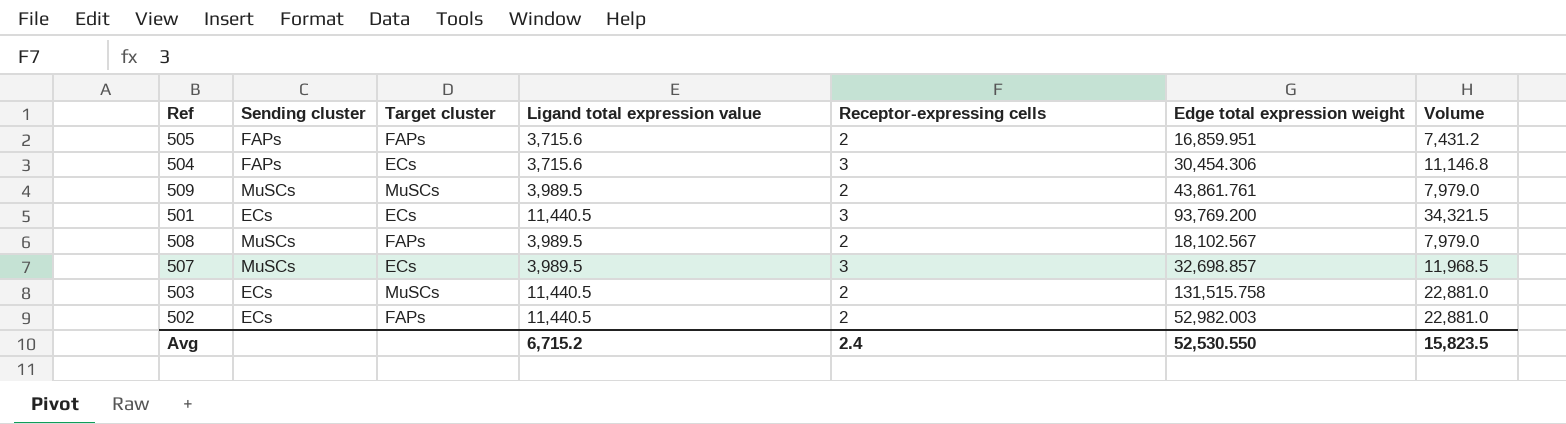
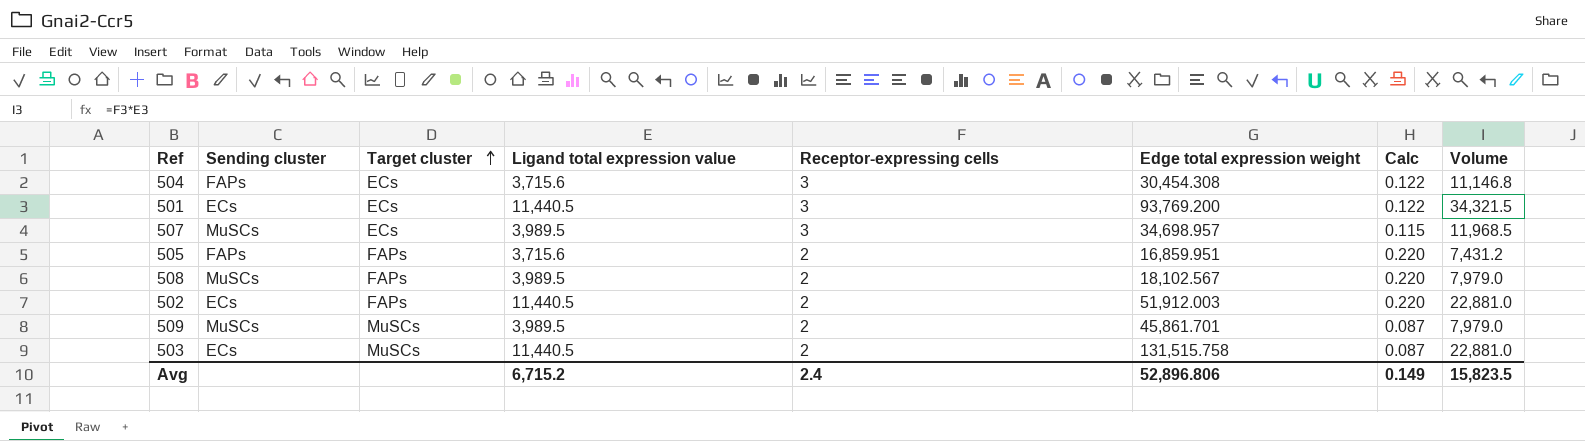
row order: none -> Target cluster ascending
column Calc | formula: none -> [Ligand total expression value] / [Edge total expression weight]
504 | Edge total expression weight: 30,454.306 -> 30,454.308
507 | Edge total expression weight: 32,698.857 -> 34,698.957
502 | Edge total expression weight: 52,982.003 -> 51,912.003
509 | Edge total expression weight: 43,861.761 -> 45,861.701
Avg | Edge total expression weight: 52,530.550 -> 52,896.806

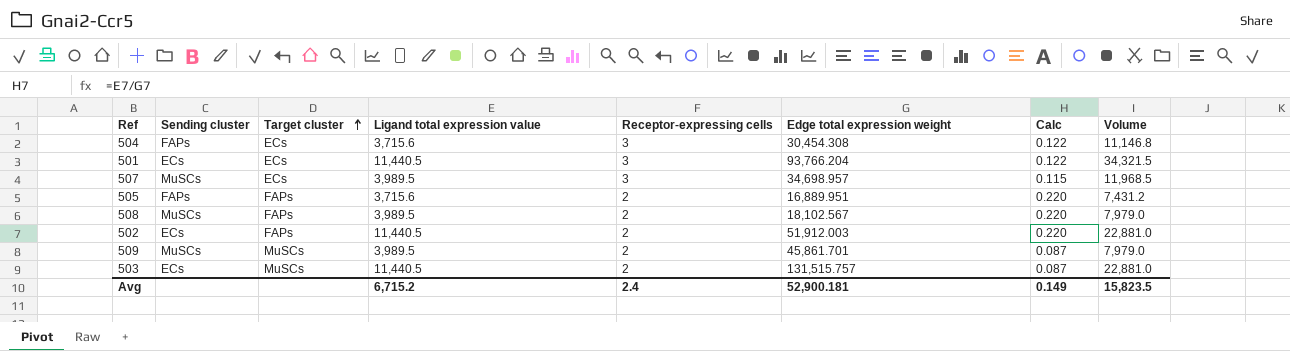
501 | Edge total expression weight: 93,769.200 -> 93,766.204
505 | Edge total expression weight: 16,859.951 -> 16,889.951
503 | Edge total expression weight: 131,515.758 -> 131,515.757
Avg | Edge total expression weight: 52,896.806 -> 52,900.181

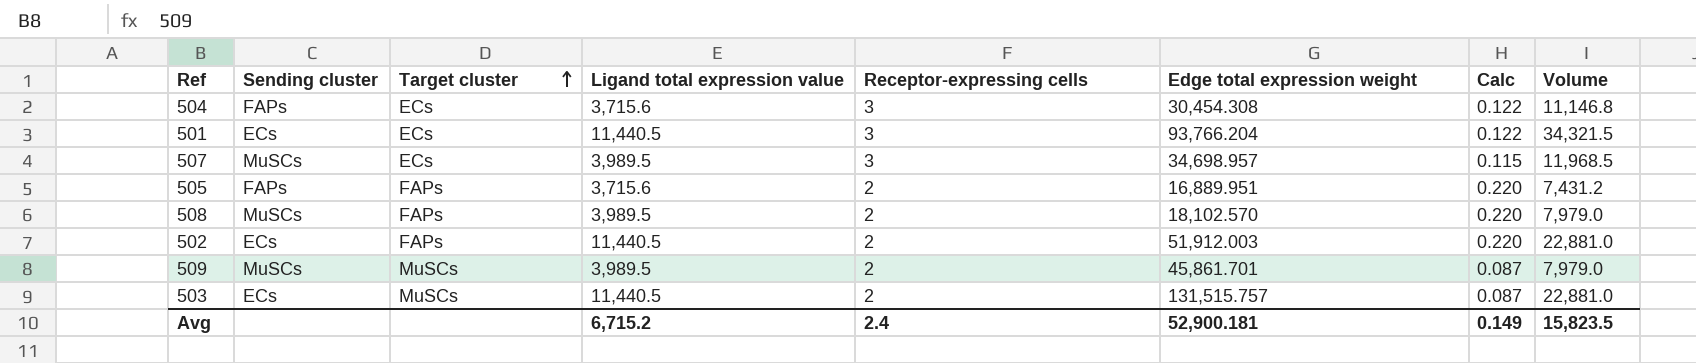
508 | Edge total expression weight: 18,102.567 -> 18,102.570

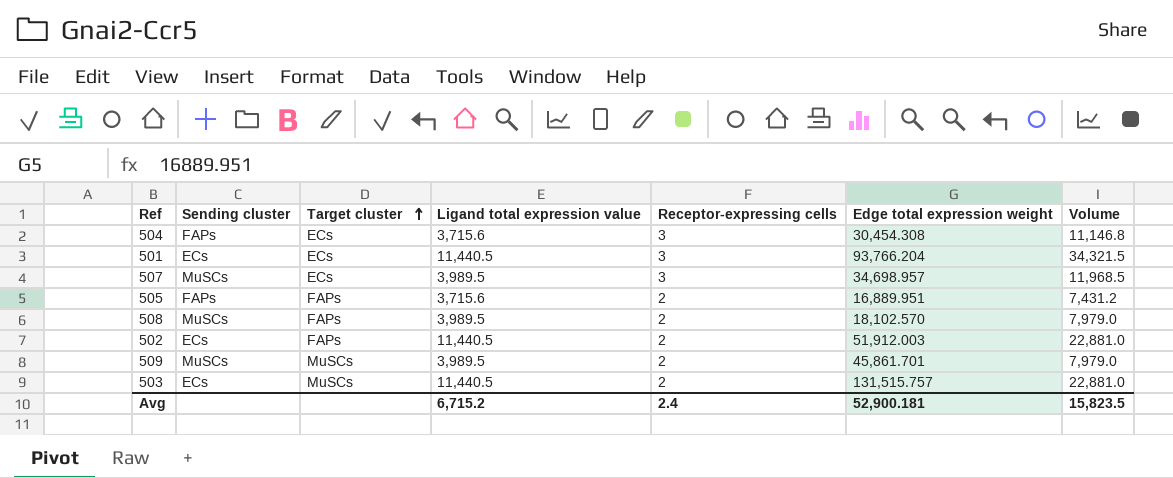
column Calc | formula: [Ligand total expression value] / [Edge total expression weight] -> none

